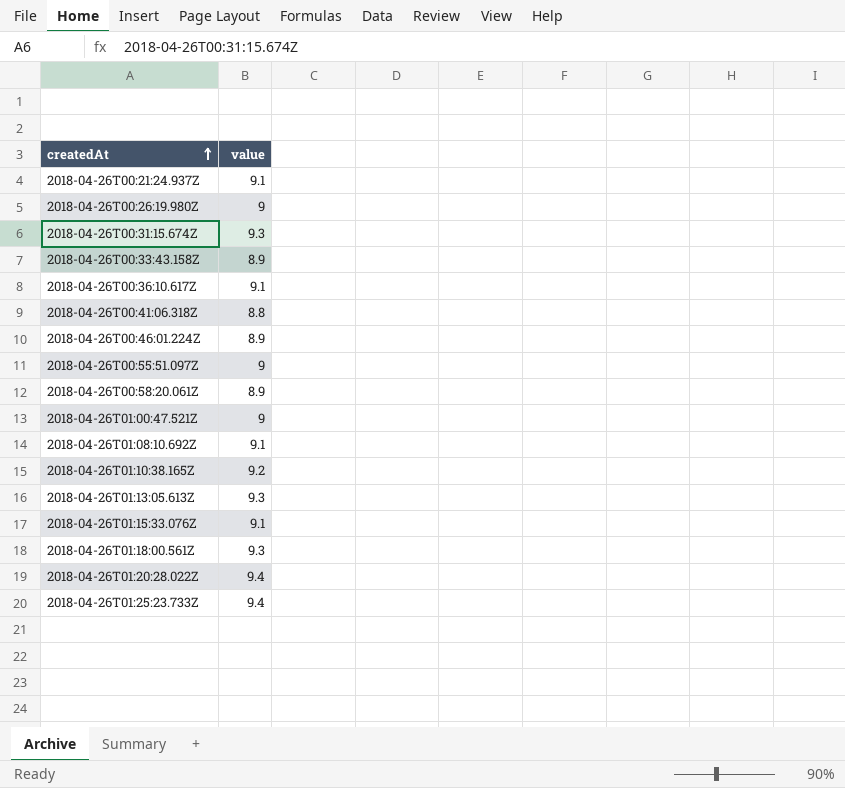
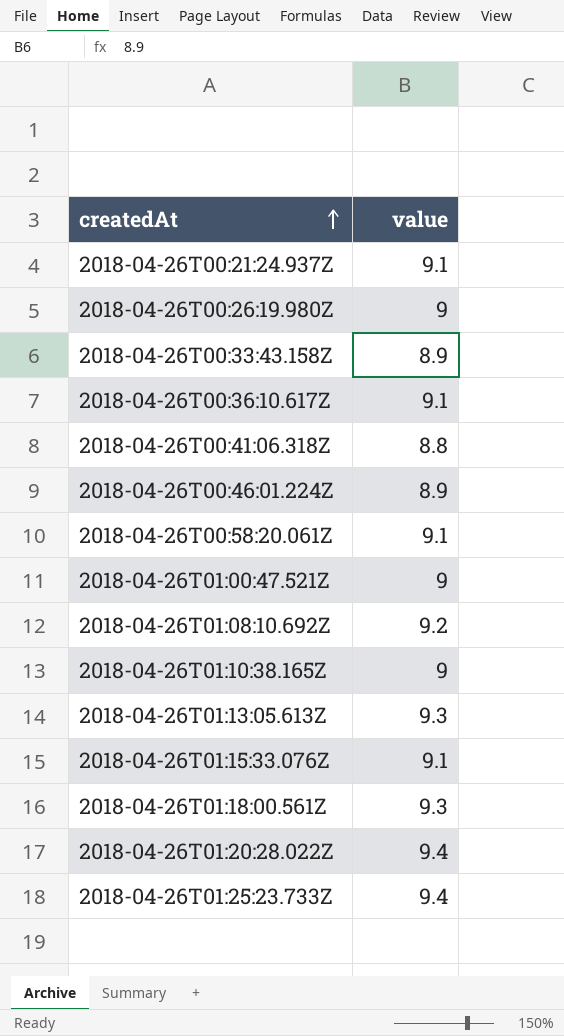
row 2018-04-26T00:31:15.674Z: 9.3 -> none
row 2018-04-26T00:55:51.097Z: 9 -> none
2018-04-26T00:58:20.061Z | value: 8.9 -> 9.1
2018-04-26T01:08:10.692Z | value: 9.1 -> 9.2
2018-04-26T01:10:38.165Z | value: 9.2 -> 9

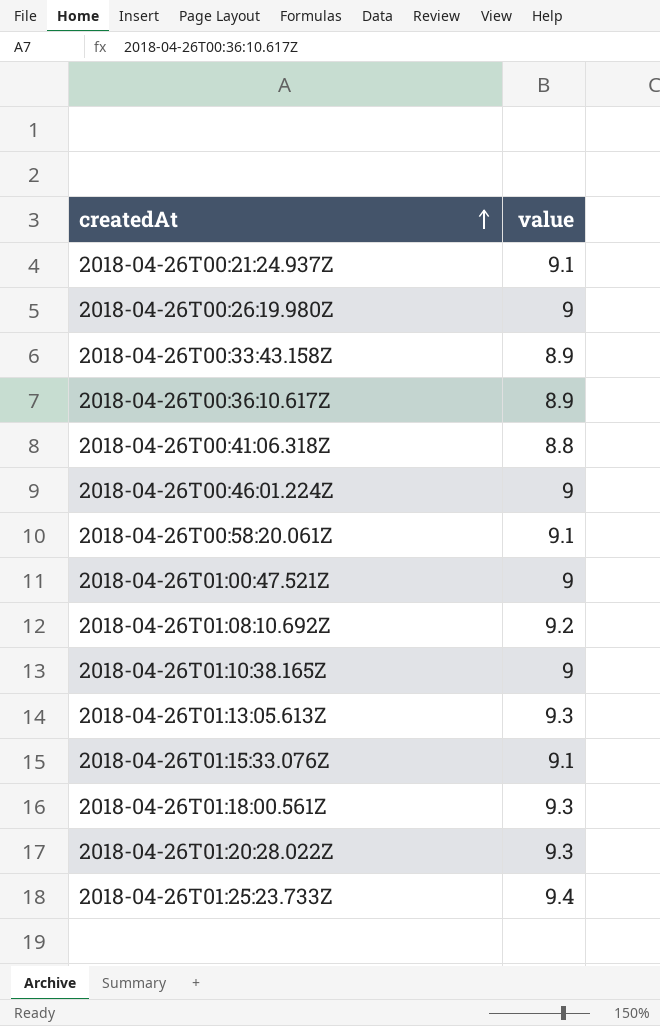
2018-04-26T00:36:10.617Z | value: 9.1 -> 8.9
2018-04-26T00:46:01.224Z | value: 8.9 -> 9
2018-04-26T01:20:28.022Z | value: 9.4 -> 9.3

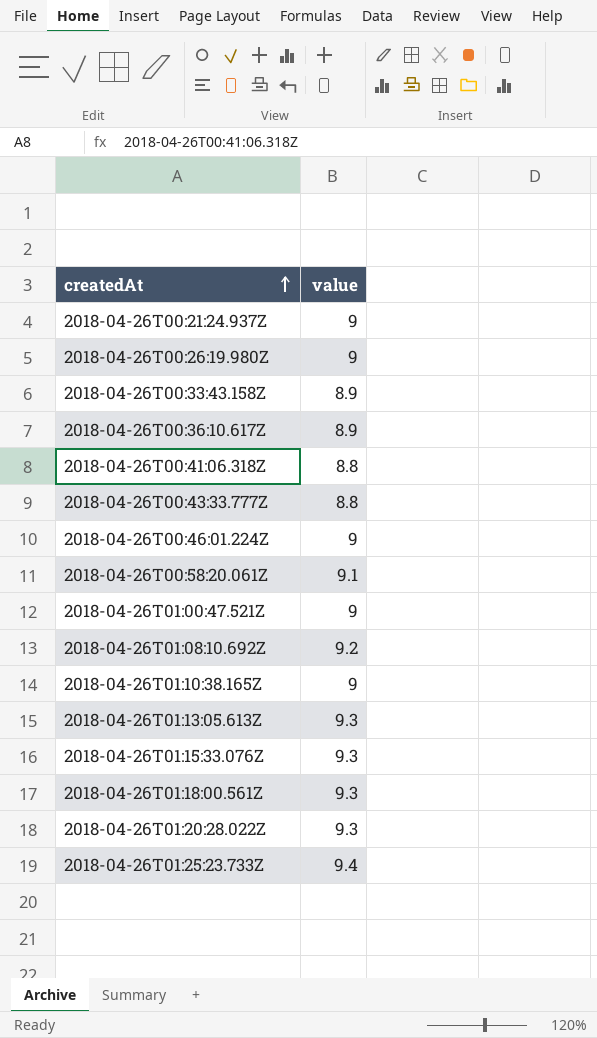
2018-04-26T00:21:24.937Z | value: 9.1 -> 9
row 2018-04-26T00:43:33.777Z: none -> 8.8
2018-04-26T01:15:33.076Z | value: 9.1 -> 9.3

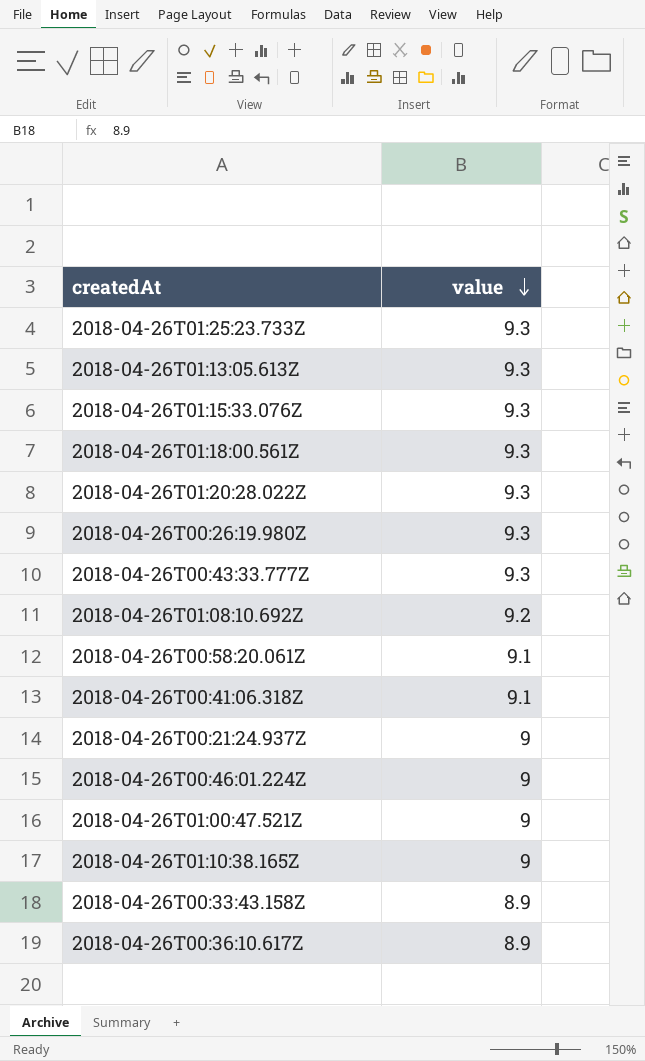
row order: createdAt ascending -> value descending
2018-04-26T01:25:23.733Z | value: 9.4 -> 9.3
2018-04-26T00:26:19.980Z | value: 9 -> 9.3
2018-04-26T00:43:33.777Z | value: 8.8 -> 9.3
2018-04-26T00:41:06.318Z | value: 8.8 -> 9.1

